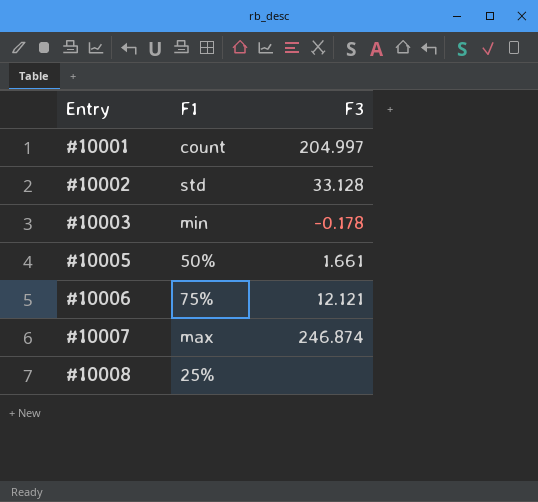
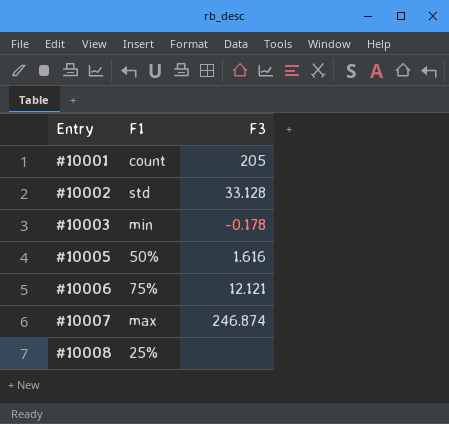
#10001 | F3: 204.997 -> 205
#10005 | F3: 1.661 -> 1.616

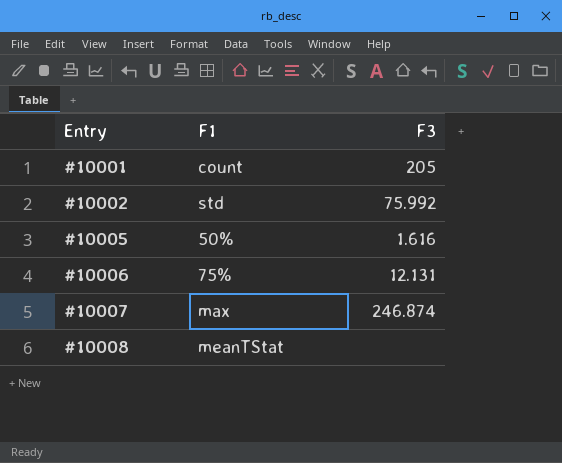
row #10003: min | -0.178 -> none
#10002 | F3: 33.128 -> 75.992
#10006 | F3: 12.121 -> 12.131
#10008 | F1: 25% -> meanTStat

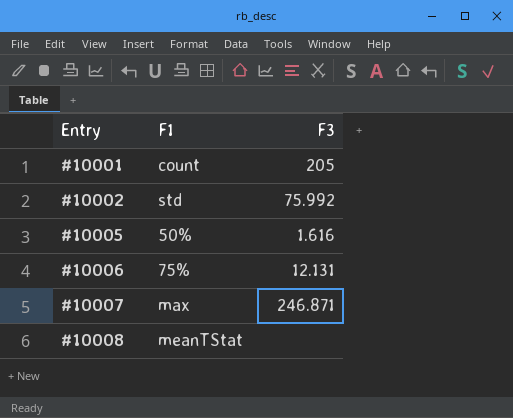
#10007 | F3: 246.874 -> 246.871

